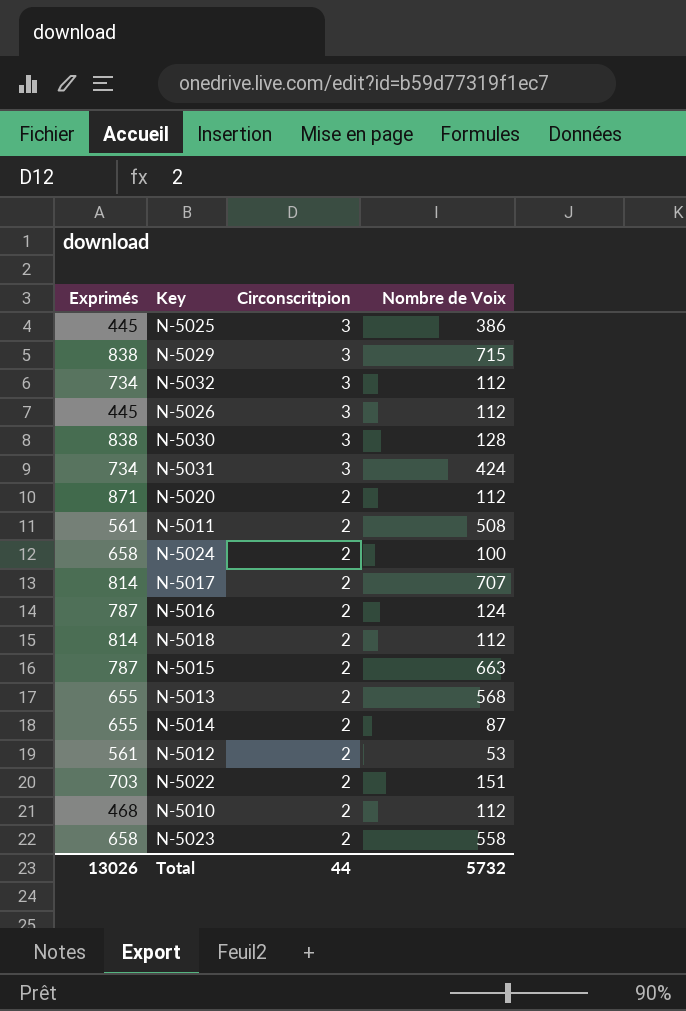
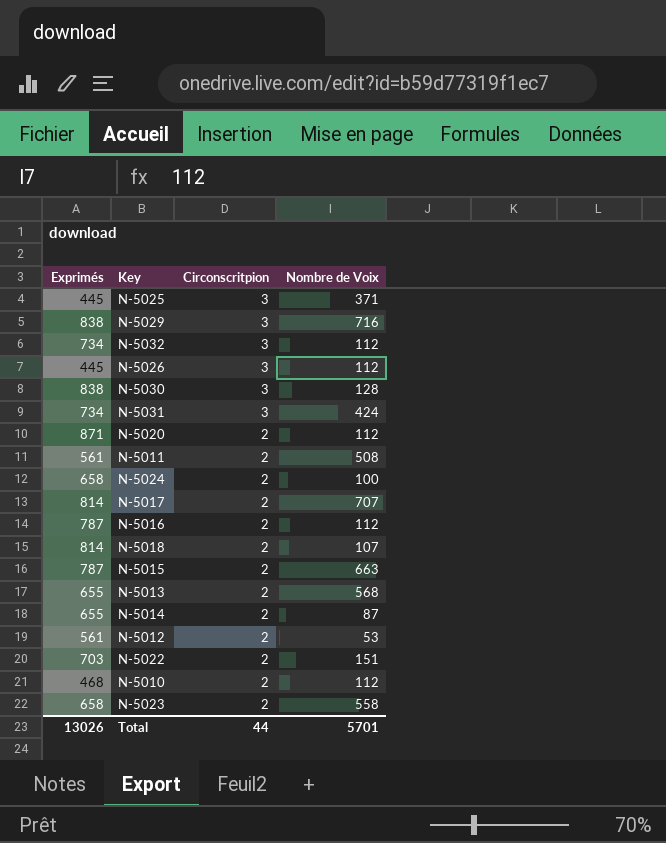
N-5025 | Nombre de Voix: 386 -> 371
N-5029 | Nombre de Voix: 715 -> 716
N-5016 | Nombre de Voix: 124 -> 112
N-5018 | Nombre de Voix: 112 -> 107
Total | Nombre de Voix: 5732 -> 5701

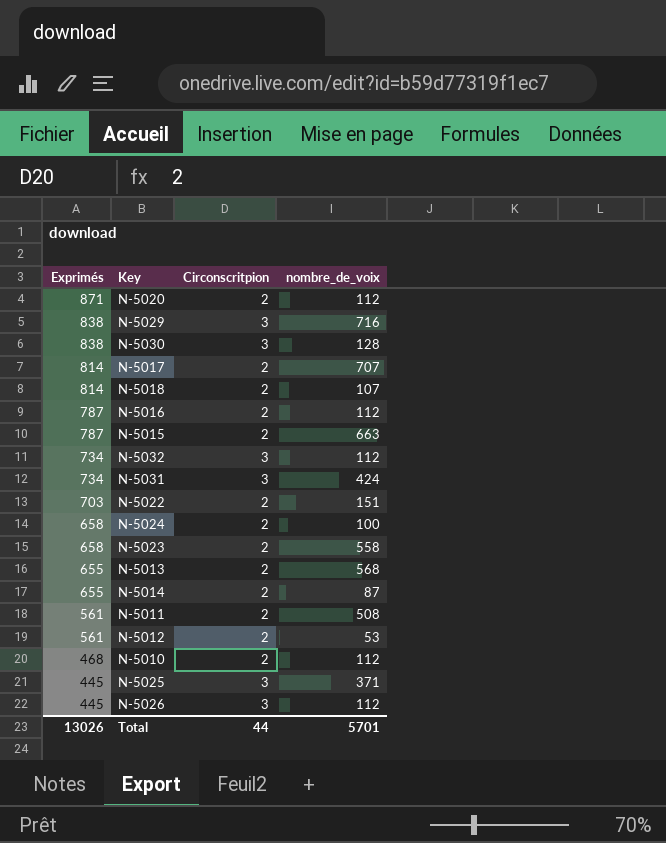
row order: Circonscritpion descending -> Exprimés descending
column name: Nombre de Voix -> nombre_de_voix

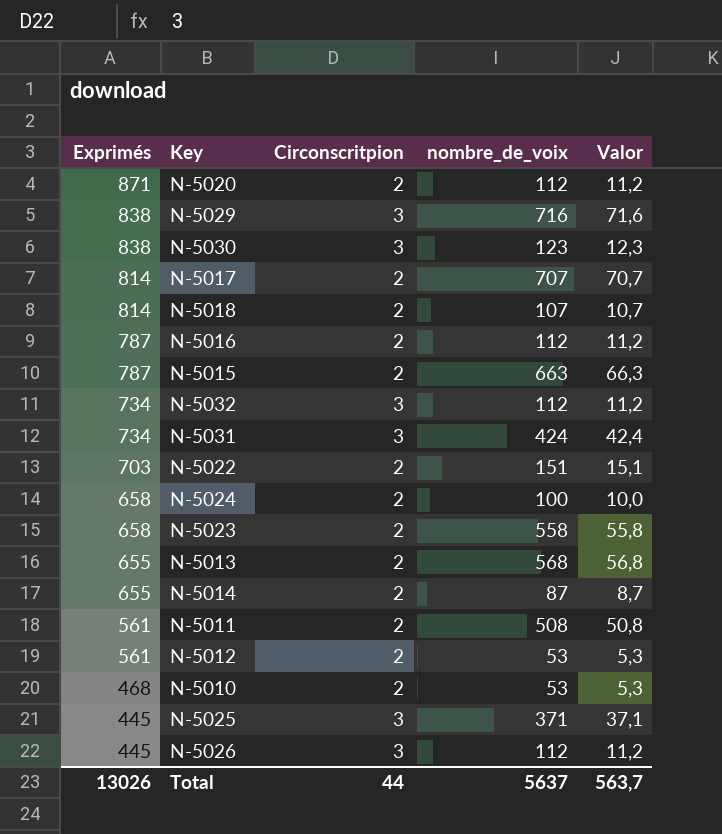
column Valor | formula: none -> [nombre_de_voix] * 0,1
N-5030 | nombre_de_voix: 128 -> 123
N-5010 | nombre_de_voix: 112 -> 53
Total | nombre_de_voix: 5701 -> 5637

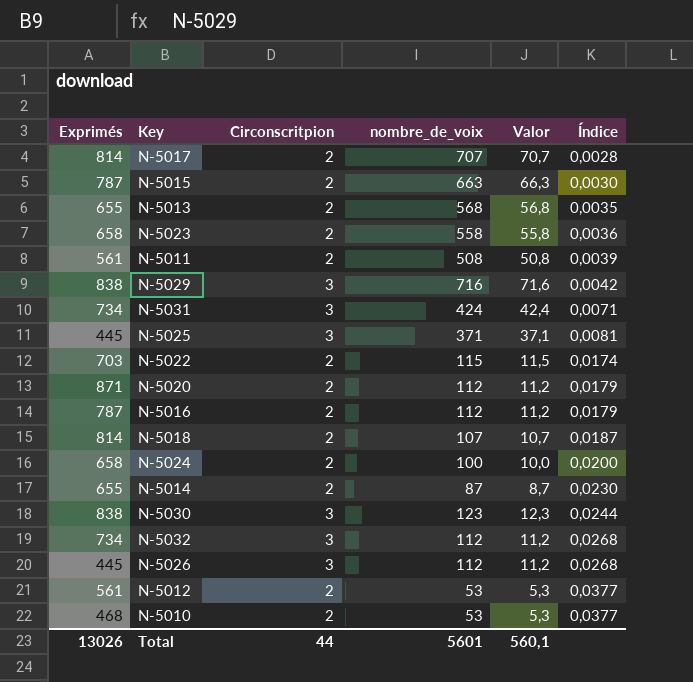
row order: Exprimés descending -> Índice ascending
column Índice | formula: none -> [Circonscritpion] / [nombre_de_voix]
N-5022 | nombre_de_voix: 151 -> 115
N-5022 | Valor: 15,1 -> 11,5
Total | nombre_de_voix: 5637 -> 5601
Total | Valor: 563,7 -> 560,1

